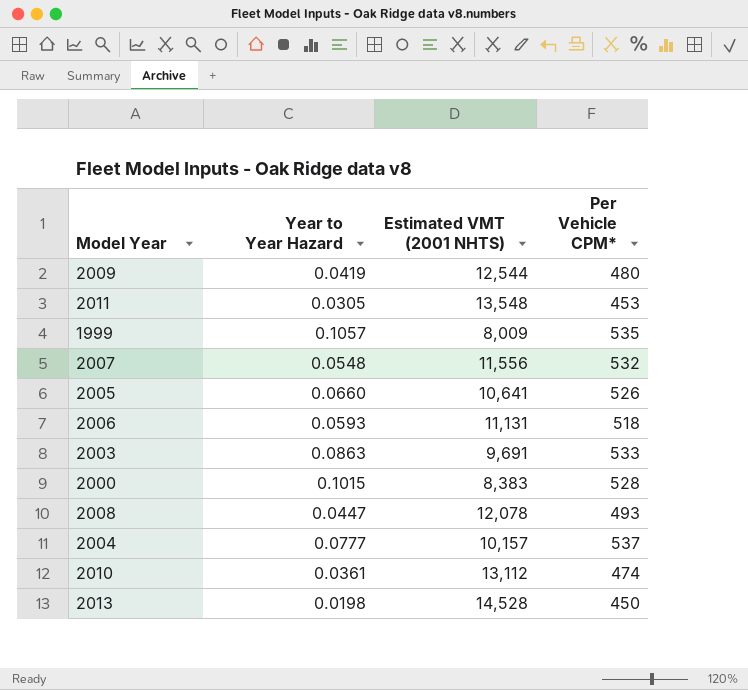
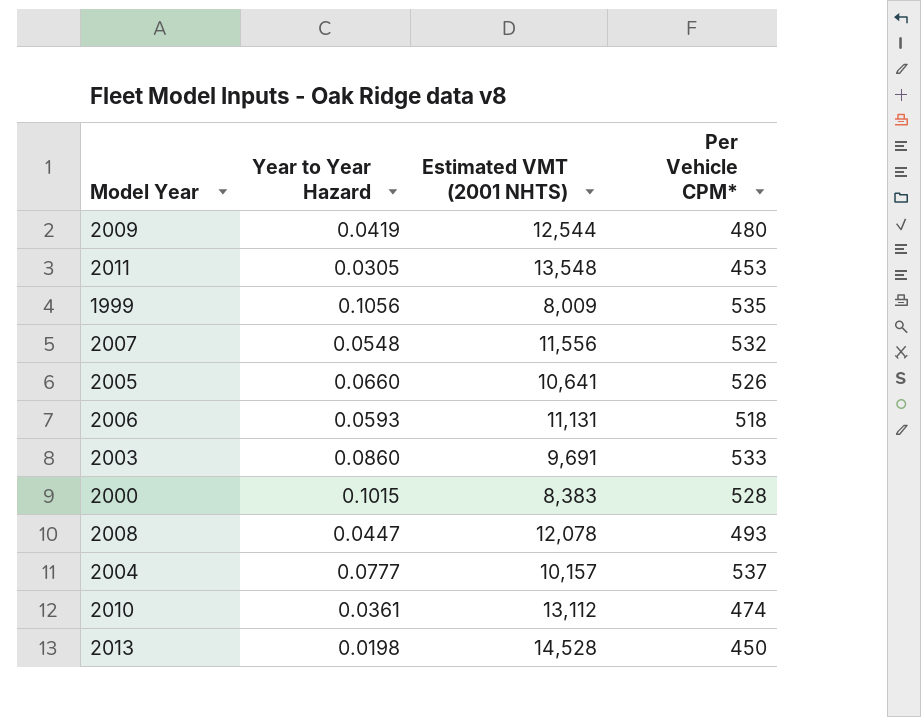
1999 | Year to Year Hazard: 0.1057 -> 0.1056
2003 | Year to Year Hazard: 0.0863 -> 0.0860

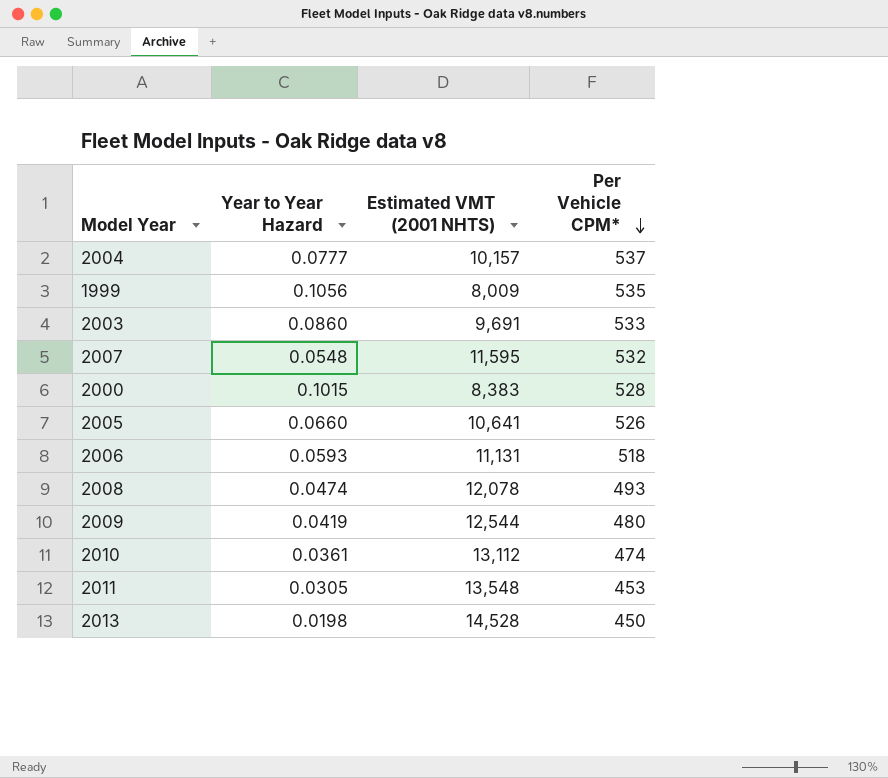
row order: none -> Per Vehicle CPM* descending
2007 | Estimated VMT (2001 NHTS): 11,556 -> 11,595
2008 | Year to Year Hazard: 0.0447 -> 0.0474

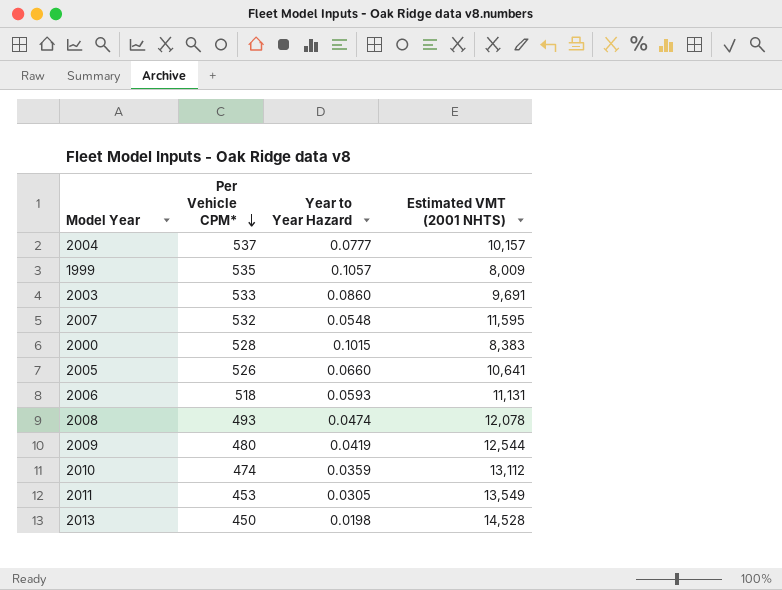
column Per Vehicle CPM* | position: 4 -> 2
1999 | Year to Year Hazard: 0.1056 -> 0.1057
2010 | Year to Year Hazard: 0.0361 -> 0.0359
2011 | Estimated VMT (2001 NHTS): 13,548 -> 13,549

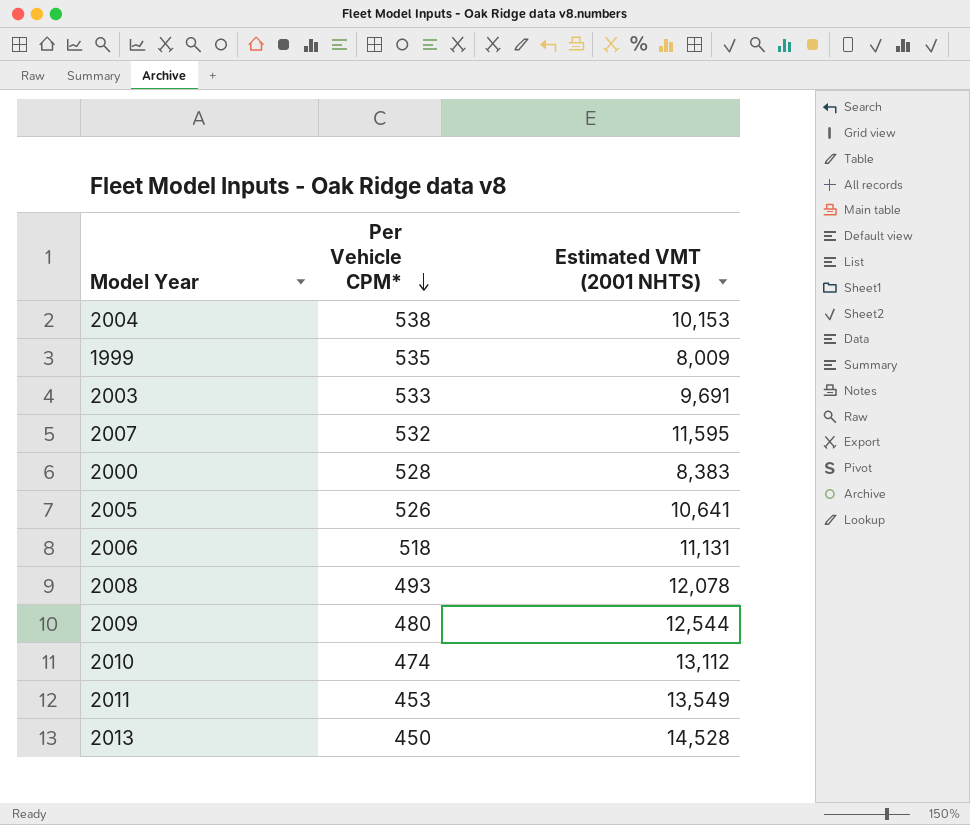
column Year to Year Hazard | position: 3 -> none
2004 | Per Vehicle CPM*: 537 -> 538
2004 | Estimated VMT (2001 NHTS): 10,157 -> 10,153

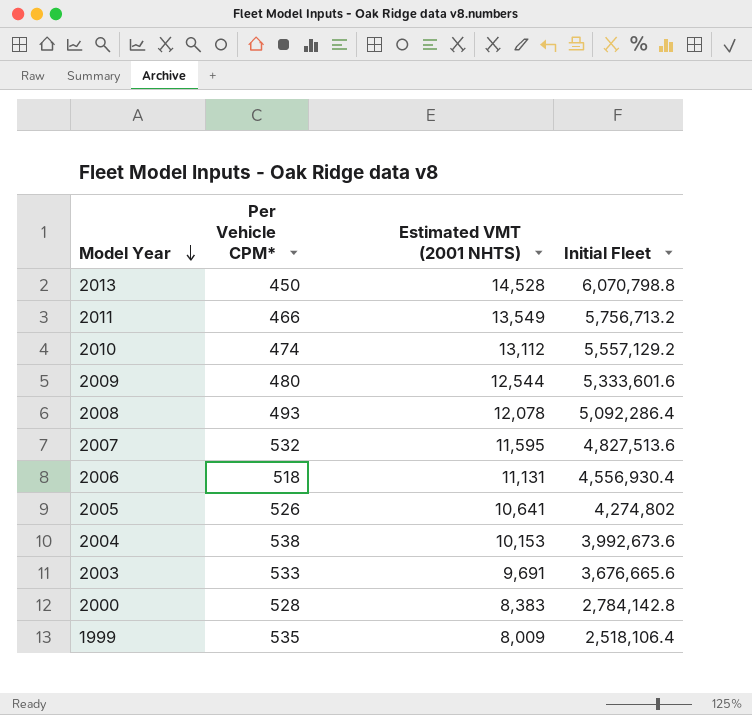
row order: Per Vehicle CPM* descending -> Model Year descending
column Initial Fleet | position: none -> 4
2011 | Per Vehicle CPM*: 453 -> 466

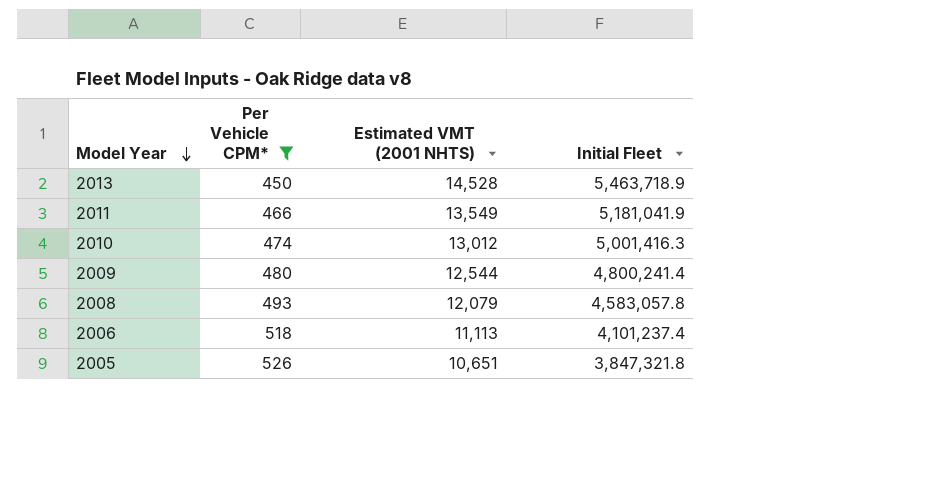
filter: none -> Per Vehicle CPM* <= 526
2013 | Initial Fleet: 6,070,798.8 -> 5,463,718.9
2011 | Initial Fleet: 5,756,713.2 -> 5,181,041.9
2010 | Estimated VMT (2001 NHTS): 13,112 -> 13,012
2010 | Initial Fleet: 5,557,129.2 -> 5,001,416.3
2009 | Initial Fleet: 5,333,601.6 -> 4,800,241.4
2008 | Estimated VMT (2001 NHTS): 12,078 -> 12,079
2008 | Initial Fleet: 5,092,286.4 -> 4,583,057.8
2006 | Estimated VMT (2001 NHTS): 11,131 -> 11,113
2006 | Initial Fleet: 4,556,930.4 -> 4,101,237.4
2005 | Estimated VMT (2001 NHTS): 10,641 -> 10,651
2005 | Initial Fleet: 4,274,802 -> 3,847,321.8

